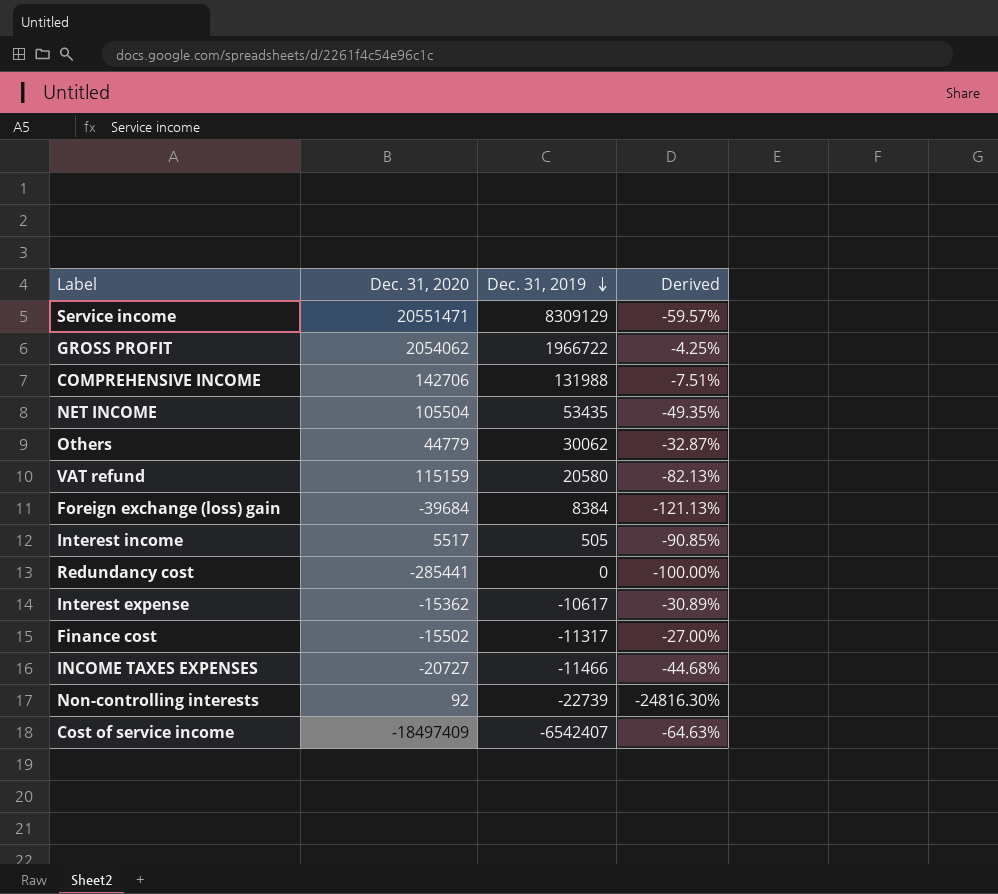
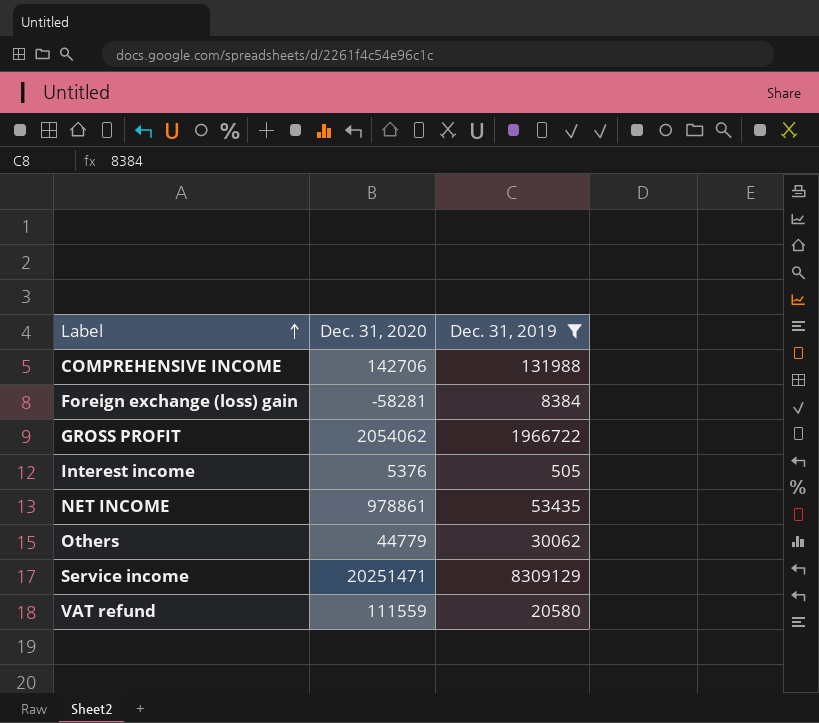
filter: none -> Dec. 31, 2019 >= 505
row order: Dec. 31, 2019 descending -> Label ascending
column Derived | formula: ([Dec. 31, 2019] - [Dec. 31, 2020]) / [Dec. 31, 2020] -> none
Foreign exchange (loss) gain | Dec. 31, 2020: -39684 -> -58281
Interest income | Dec. 31, 2020: 5517 -> 5376
NET INCOME | Dec. 31, 2020: 105504 -> 978861
Service income | Dec. 31, 2020: 20551471 -> 20251471
VAT refund | Dec. 31, 2020: 115159 -> 111559

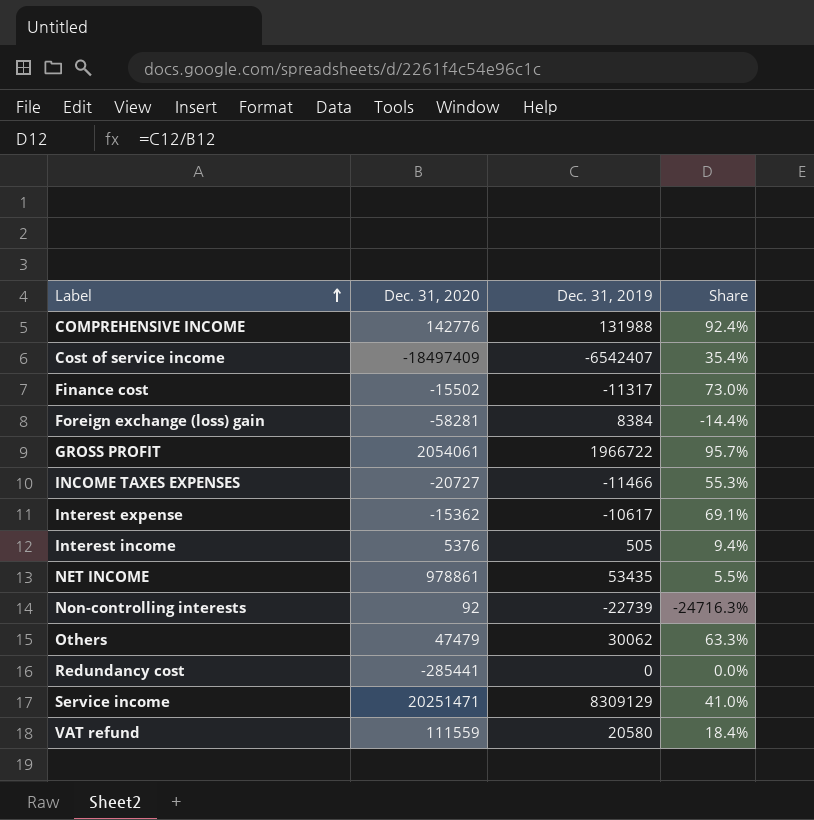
filter: Dec. 31, 2019 >= 505 -> none
column Share | formula: none -> [Dec. 31, 2019] / [Dec. 31, 2020]
COMPREHENSIVE INCOME | Dec. 31, 2020: 142706 -> 142776
GROSS PROFIT | Dec. 31, 2020: 2054062 -> 2054061
Others | Dec. 31, 2020: 44779 -> 47479

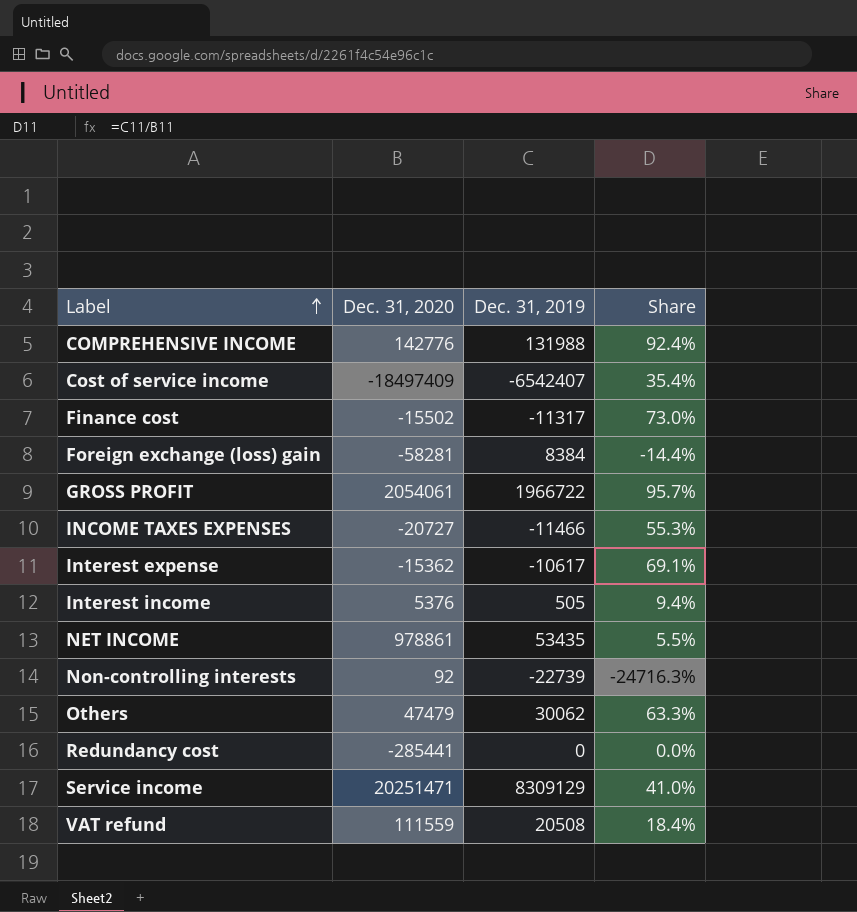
VAT refund | Dec. 31, 2019: 20580 -> 20508

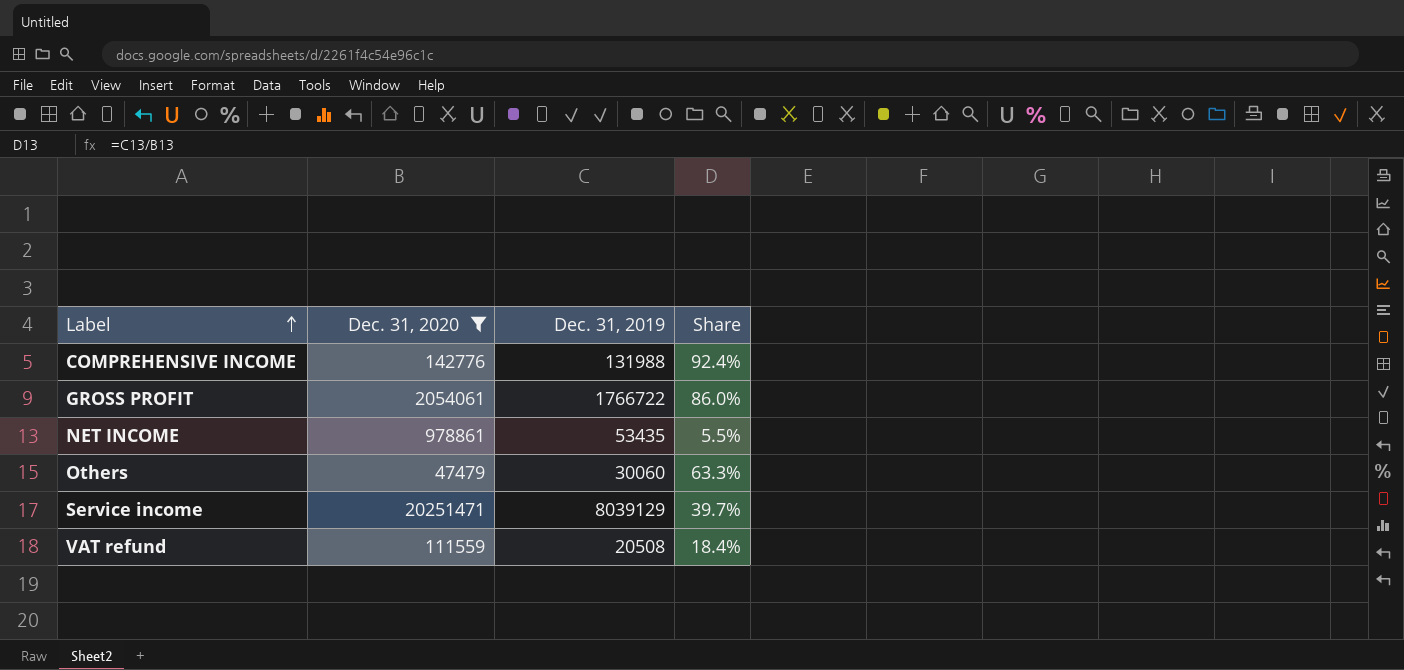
filter: none -> Dec. 31, 2020 >= 47479
GROSS PROFIT | Dec. 31, 2019: 1966722 -> 1766722
GROSS PROFIT | Share: 95.7% -> 86.0%
Others | Dec. 31, 2019: 30062 -> 30060
Service income | Dec. 31, 2019: 8309129 -> 8039129
Service income | Share: 41.0% -> 39.7%

